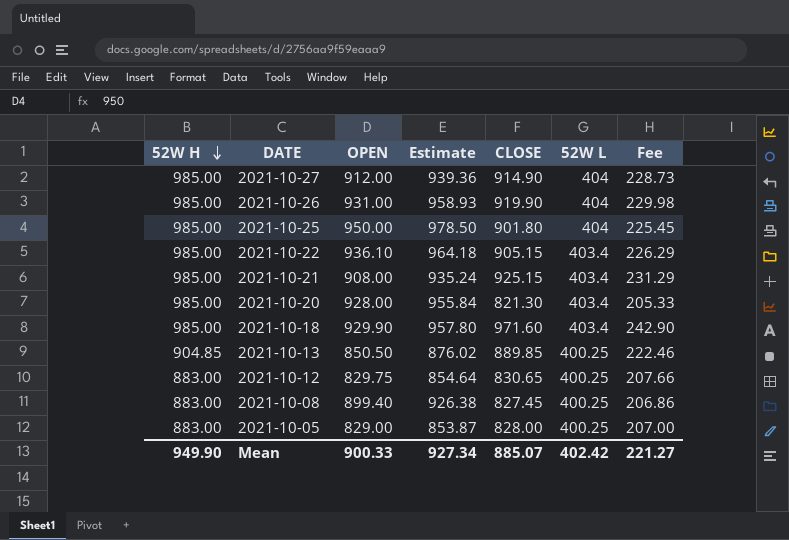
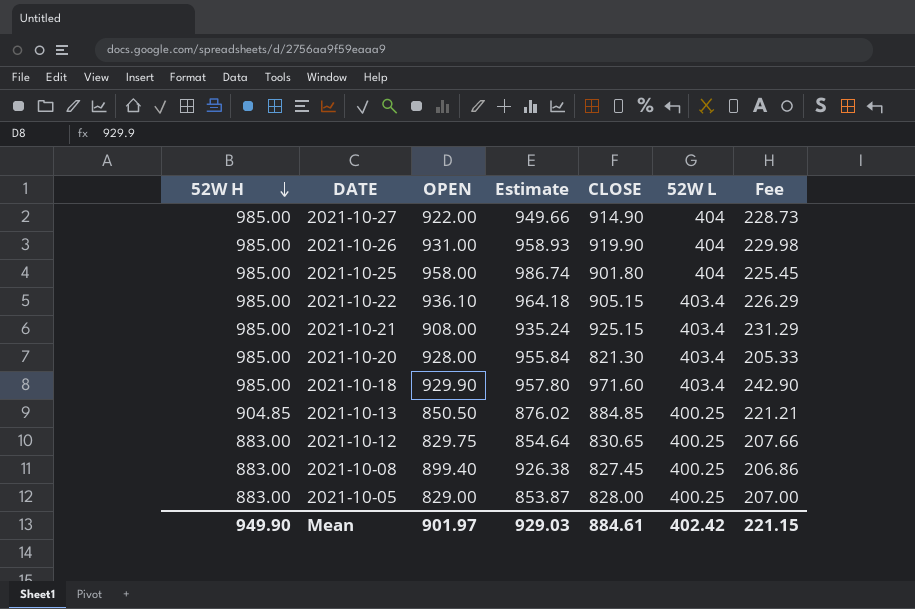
2021-10-27 | OPEN: 912.00 -> 922.00
2021-10-27 | Estimate: 939.36 -> 949.66
2021-10-25 | OPEN: 950.00 -> 958.00
2021-10-25 | Estimate: 978.50 -> 986.74
2021-10-13 | CLOSE: 889.85 -> 884.85
2021-10-13 | Fee: 222.46 -> 221.21
Mean | OPEN: 900.33 -> 901.97
Mean | Estimate: 927.34 -> 929.03
Mean | CLOSE: 885.07 -> 884.61
Mean | Fee: 221.27 -> 221.15

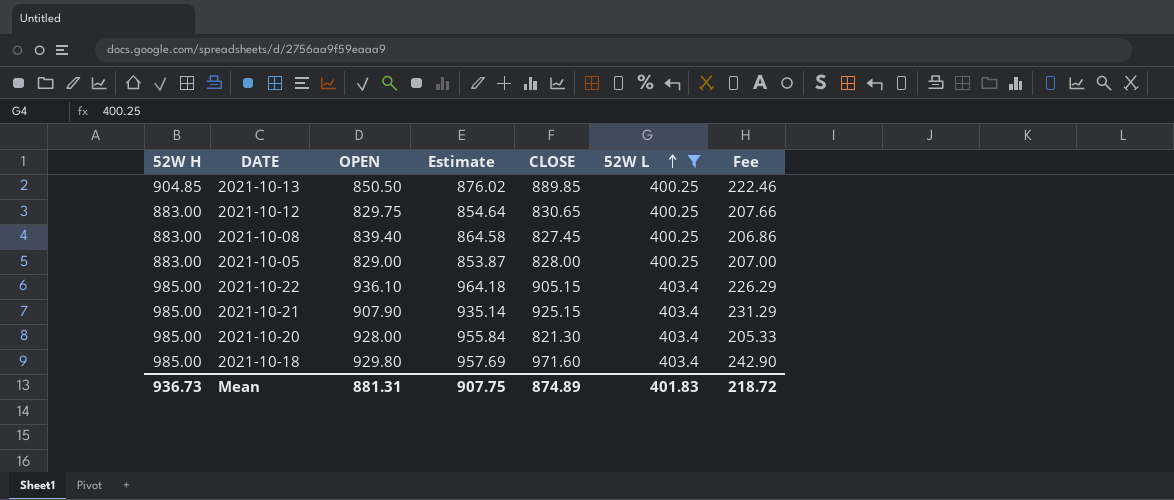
filter: none -> 52W L != 404
row order: 52W H descending -> 52W L ascending
2021-10-13 | CLOSE: 884.85 -> 889.85
2021-10-13 | Fee: 221.21 -> 222.46
2021-10-08 | OPEN: 899.40 -> 839.40
2021-10-08 | Estimate: 926.38 -> 864.58
2021-10-21 | OPEN: 908.00 -> 907.90
2021-10-21 | Estimate: 935.24 -> 935.14
2021-10-18 | OPEN: 929.90 -> 929.80
2021-10-18 | Estimate: 957.80 -> 957.69
Mean | 52W H: 949.90 -> 936.73
Mean | OPEN: 901.97 -> 881.31
Mean | Estimate: 929.03 -> 907.75
Mean | CLOSE: 884.61 -> 874.89
Mean | 52W L: 402.42 -> 401.83
Mean | Fee: 221.15 -> 218.72

